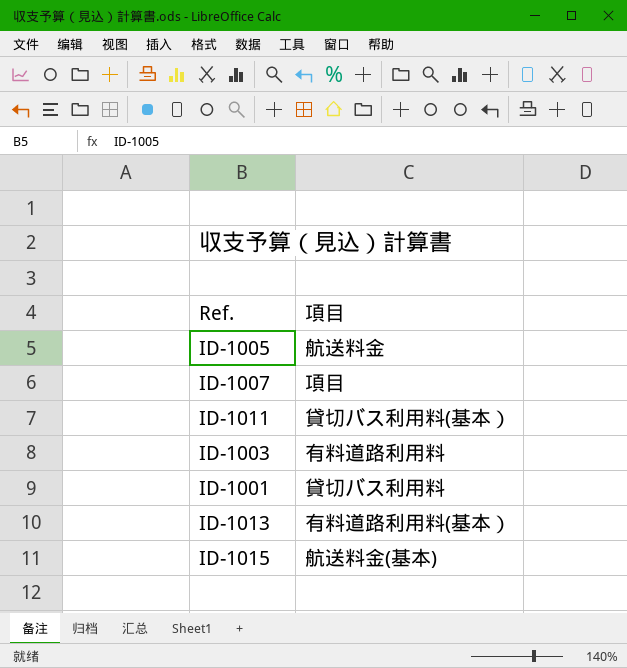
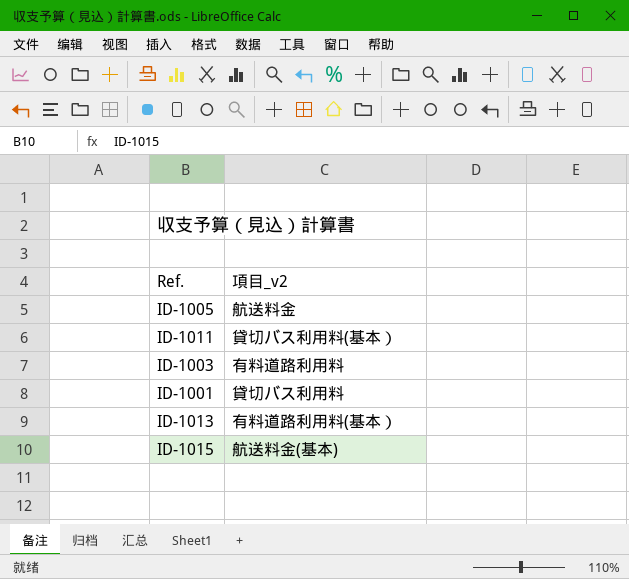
column name: 項目 -> 項目_v2
row ID-1007: 項目 -> none

